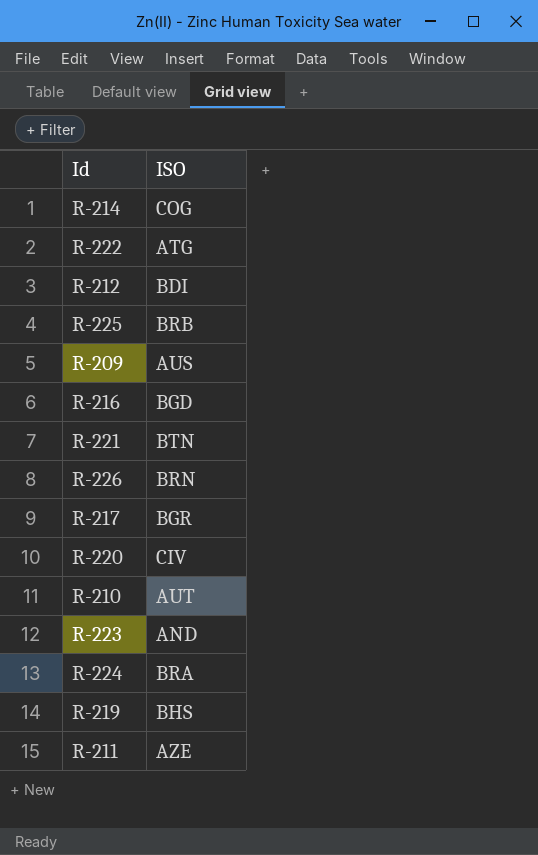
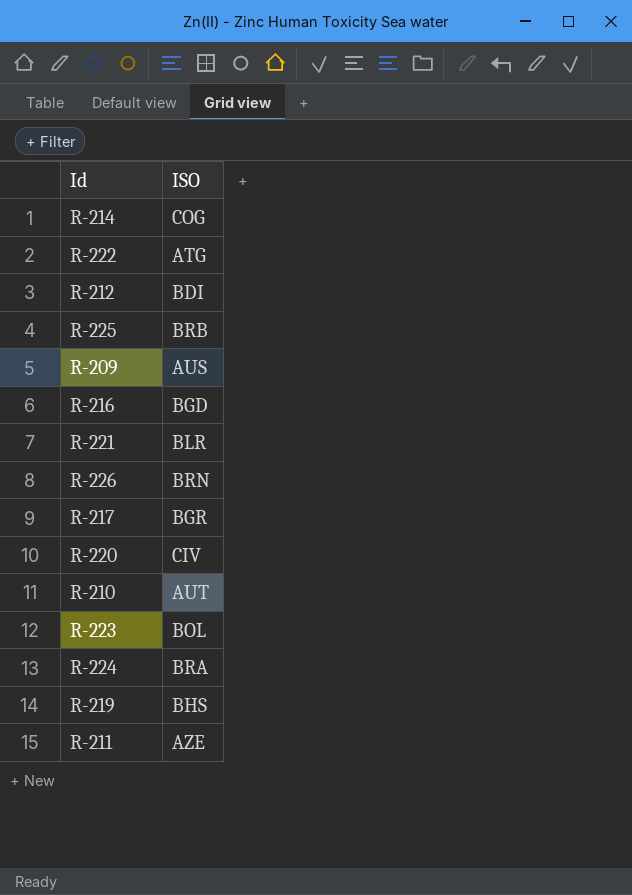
R-221 | ISO: BTN -> BLR
R-223 | ISO: AND -> BOL

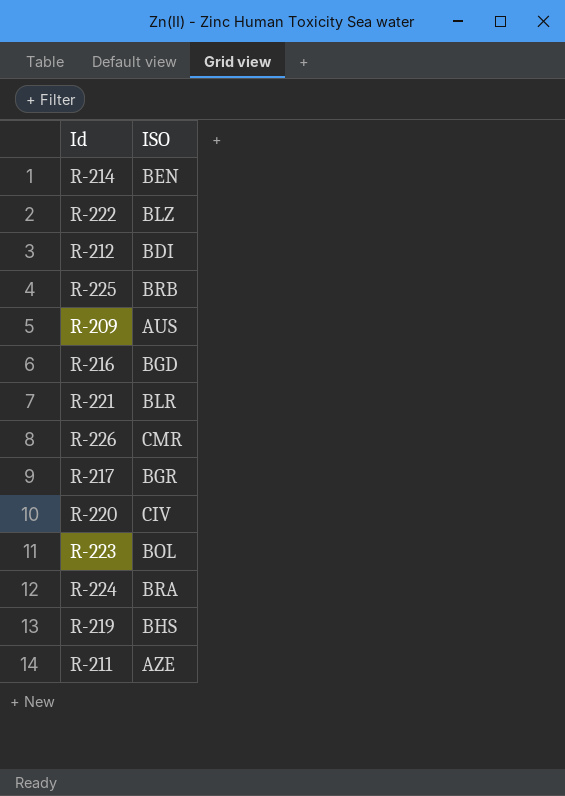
row R-210: AUT -> none
R-214 | ISO: COG -> BEN
R-222 | ISO: ATG -> BLZ
R-226 | ISO: BRN -> CMR

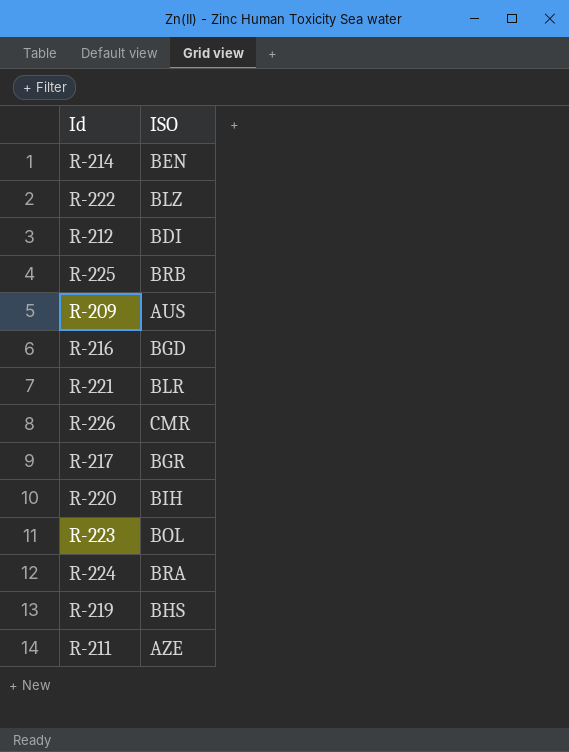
R-220 | ISO: CIV -> BIH

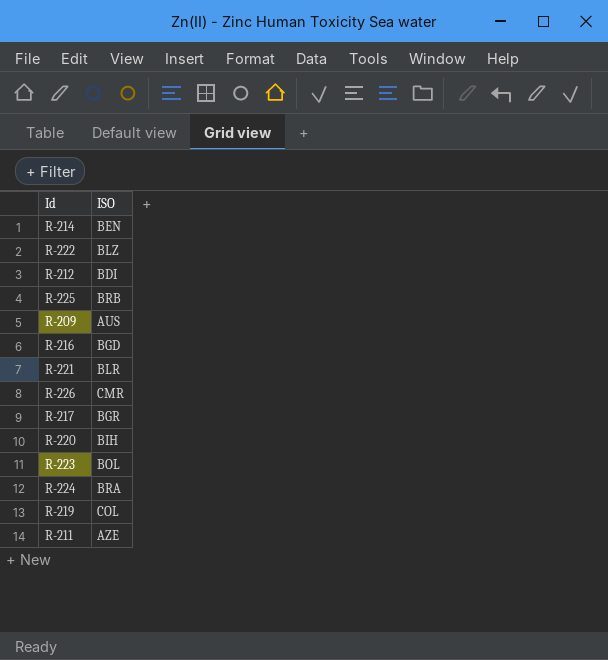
R-219 | ISO: BHS -> COL

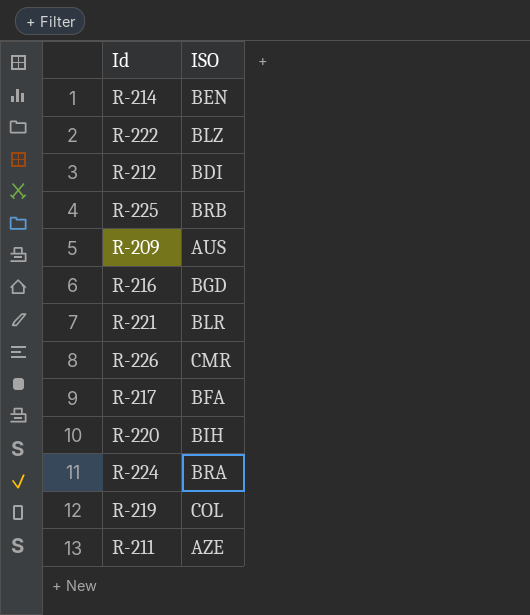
row R-223: BOL -> none
R-217 | ISO: BGR -> BFA

